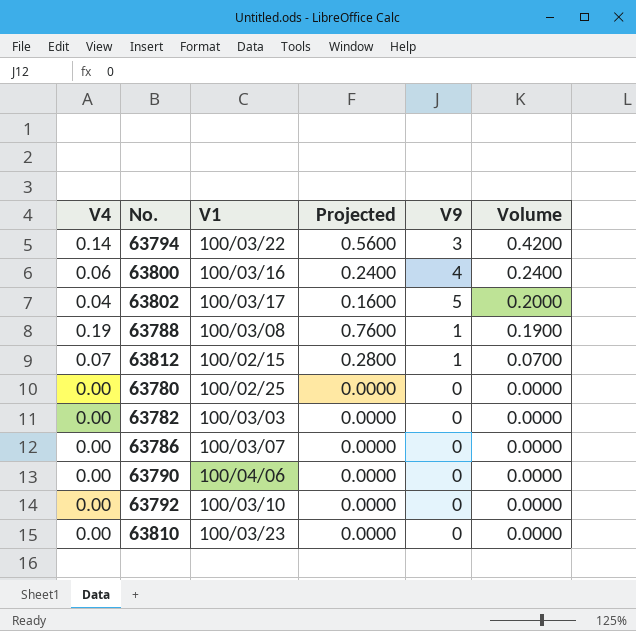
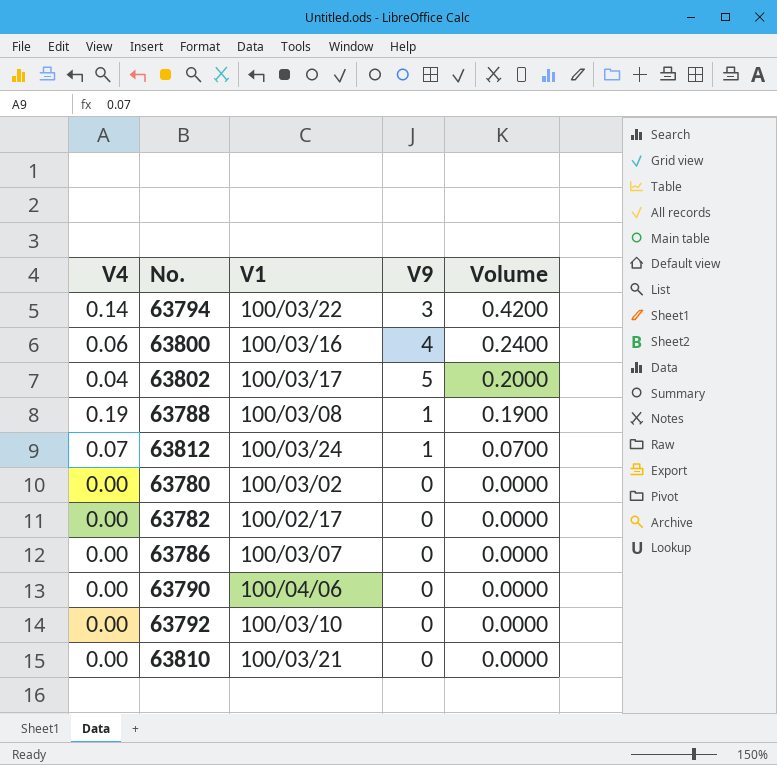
column Projected | formula: [V4] * 4 -> none
63812 | V1: 100/02/15 -> 100/03/24
63780 | V1: 100/02/25 -> 100/03/02
63782 | V1: 100/03/03 -> 100/02/17
63810 | V1: 100/03/23 -> 100/03/21

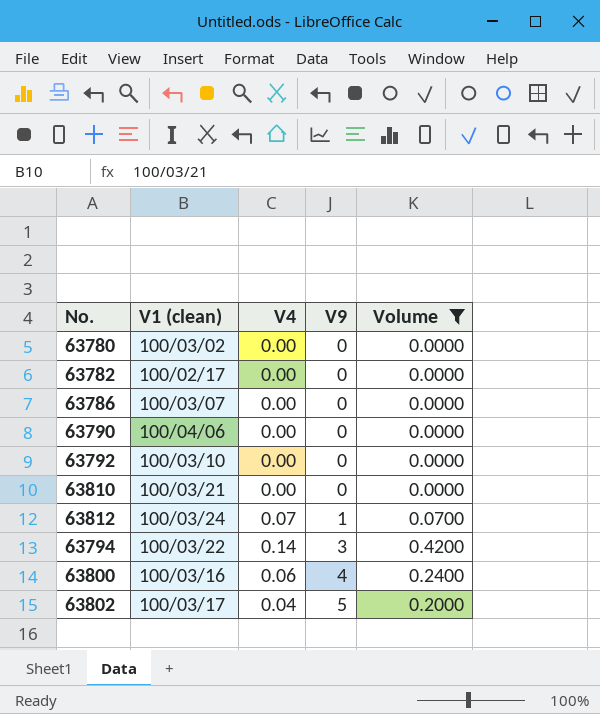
filter: none -> Volume != 0.1900
row order: Volume descending -> V9 ascending
column name: V1 -> V1 (clean)
column V4 | position: 1 -> 3

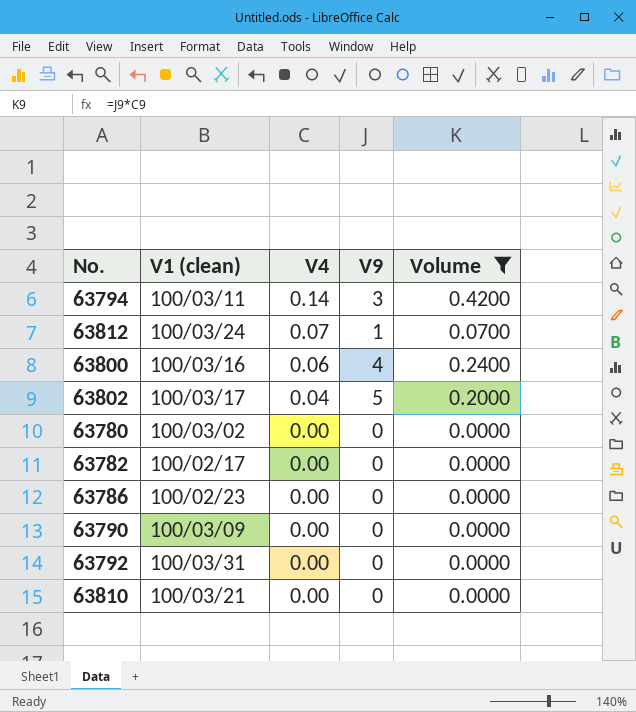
row order: V9 ascending -> V4 descending
63794 | V1 (clean): 100/03/22 -> 100/03/11
63786 | V1 (clean): 100/03/07 -> 100/02/23
63790 | V1 (clean): 100/04/06 -> 100/03/09
63792 | V1 (clean): 100/03/10 -> 100/03/31

